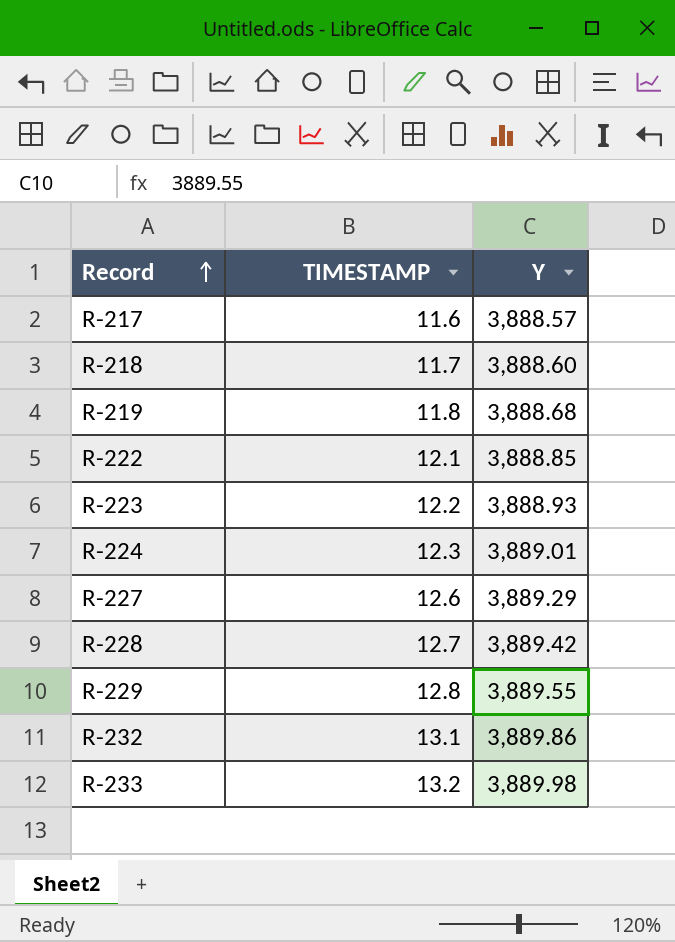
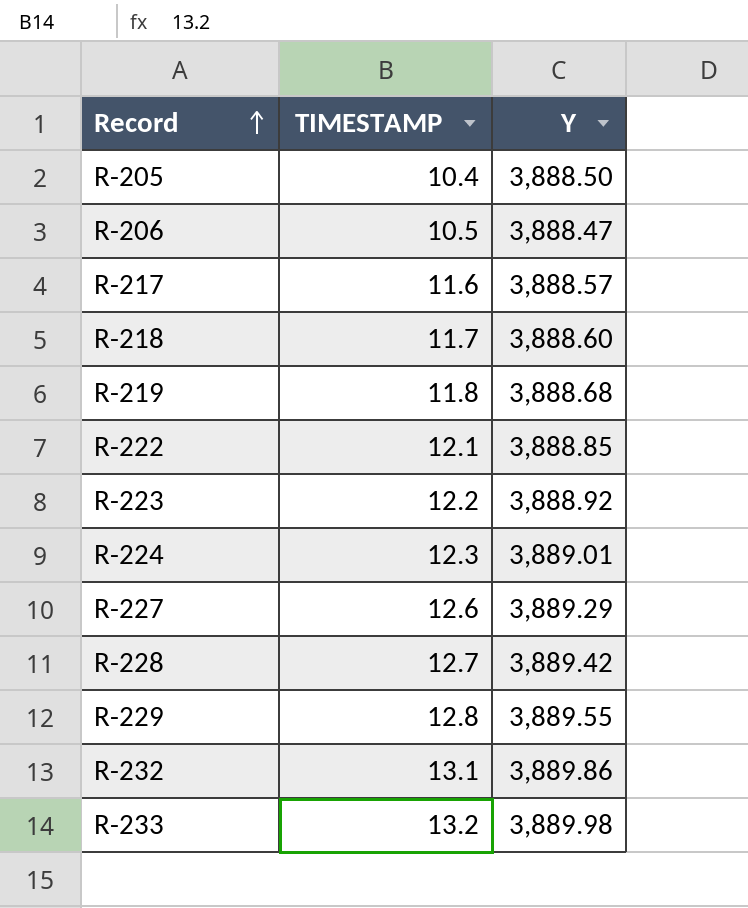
row R-205: none -> 10.4 | 3,888.50
row R-206: none -> 10.5 | 3,888.47
R-223 | Y: 3,888.93 -> 3,888.92

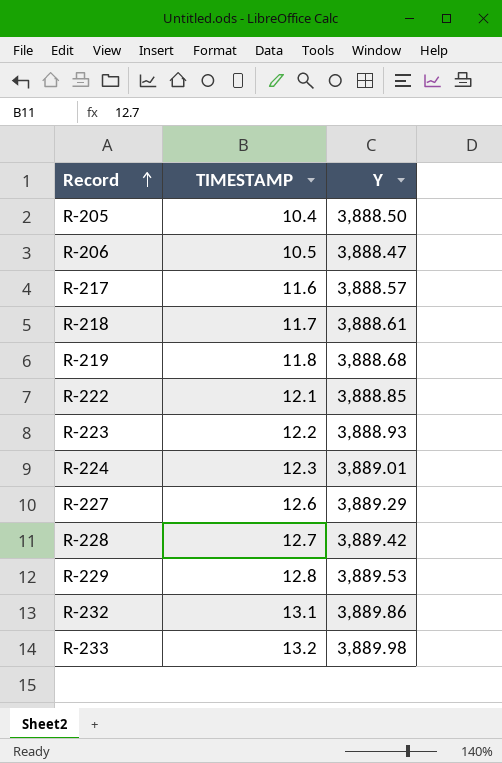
R-218 | Y: 3,888.60 -> 3,888.61
R-223 | Y: 3,888.92 -> 3,888.93
R-229 | Y: 3,889.55 -> 3,889.53

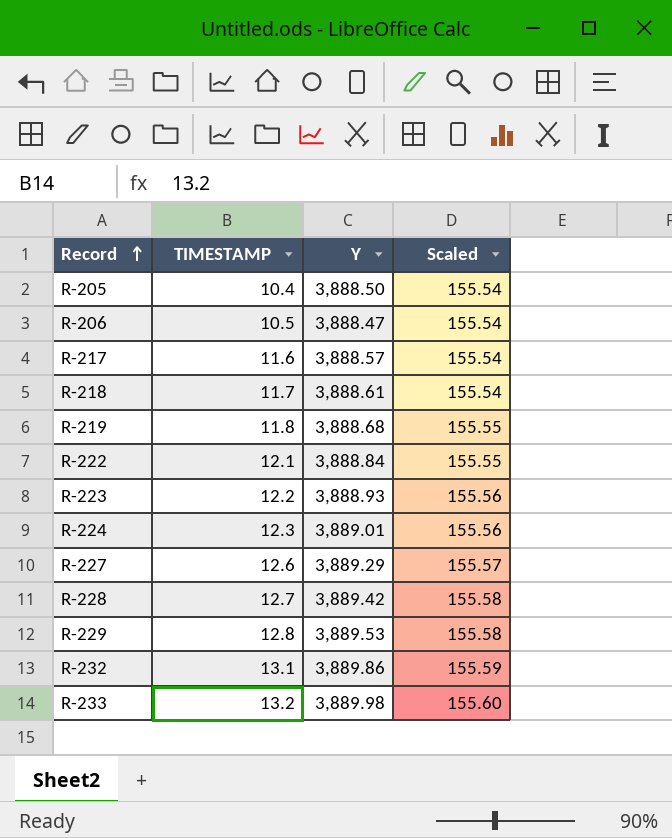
column Scaled | formula: none -> [Y] * 0.04
R-222 | Y: 3,888.85 -> 3,888.84

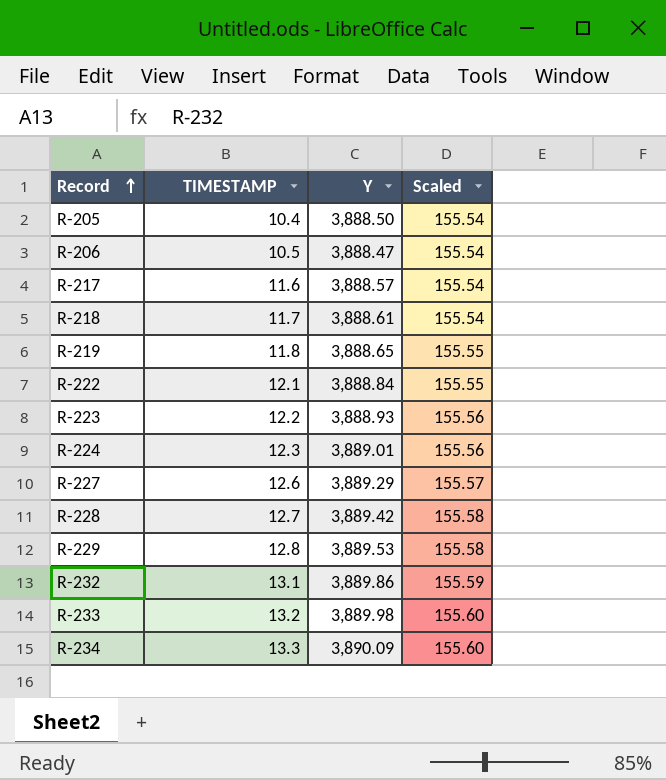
R-219 | Y: 3,888.68 -> 3,888.65
row R-234: none -> 13.3 | 3,890.09 | 155.60

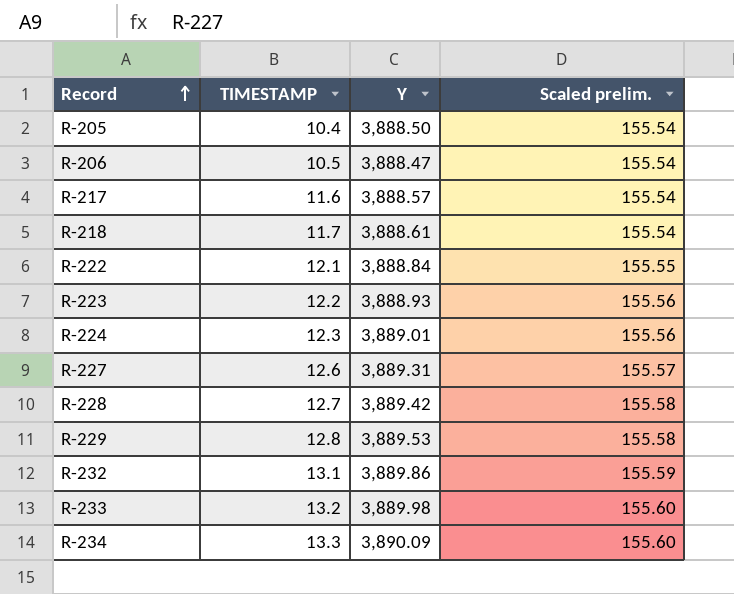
column name: Scaled -> Scaled prelim.
row R-219: 11.8 | 3,888.65 | 155.55 -> none
R-227 | Y: 3,889.29 -> 3,889.31

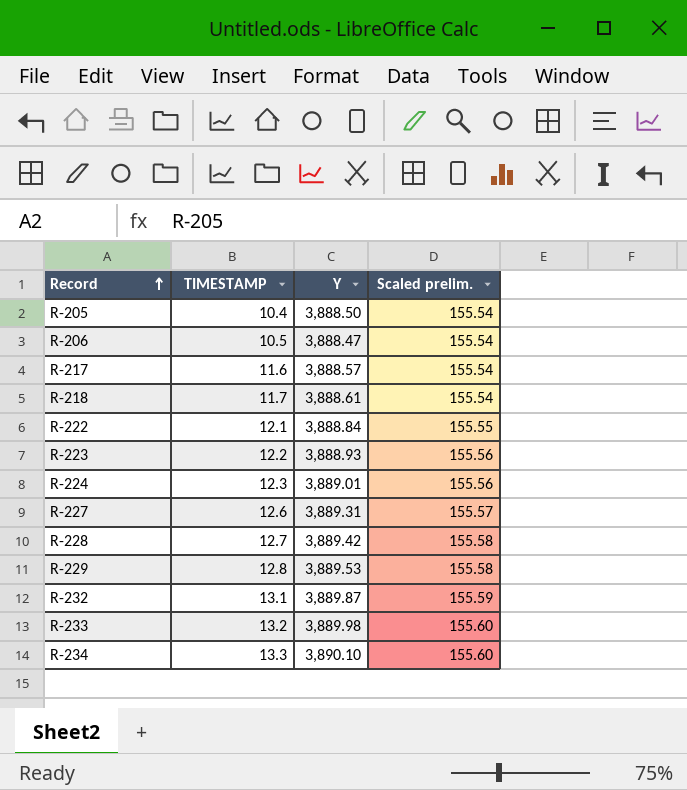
R-232 | Y: 3,889.86 -> 3,889.87
R-234 | Y: 3,890.09 -> 3,890.10

